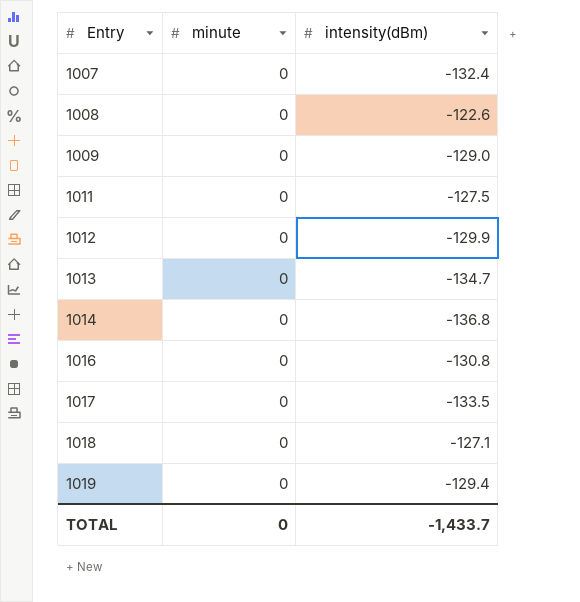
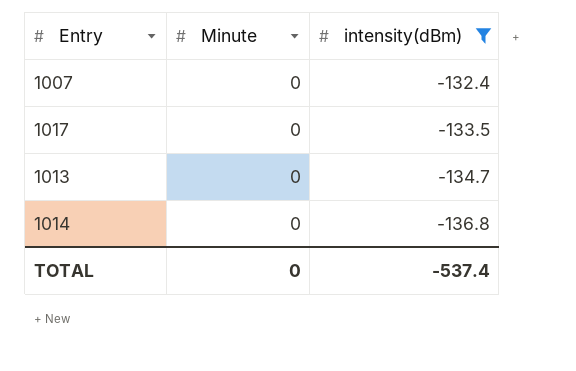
filter: none -> intensity(dBm) <= -132.4
row order: Entry ascending -> intensity(dBm) descending
column name: minute -> Minute
TOTAL | intensity(dBm): -1,433.7 -> -537.4

